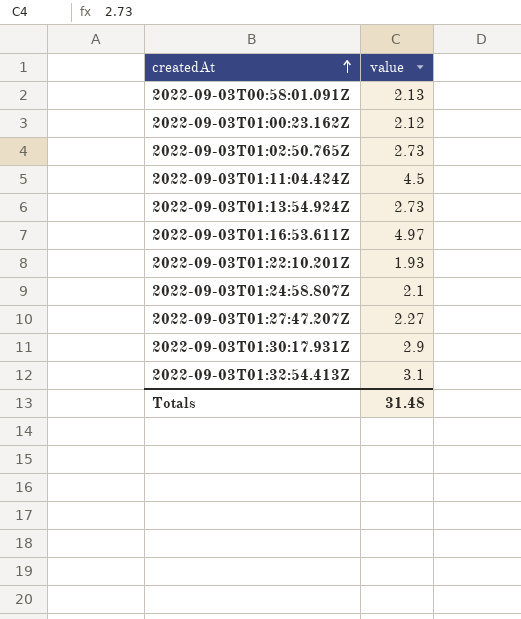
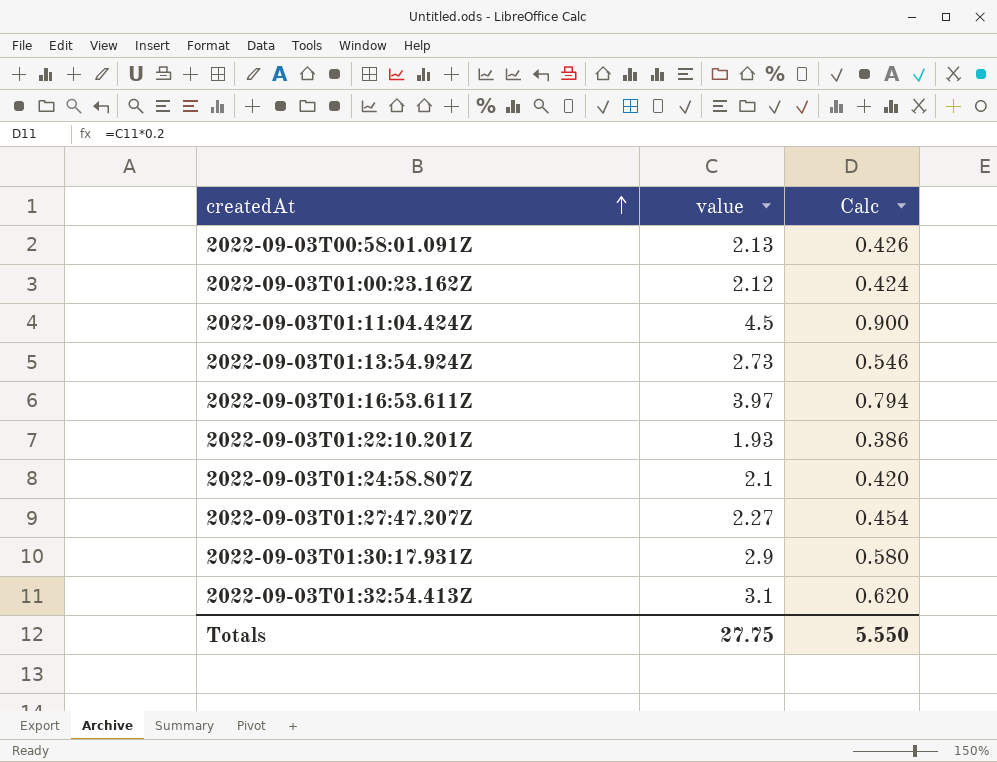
column Calc | formula: none -> [value] * 0.2
row 2022-09-03T01:02:50.765Z: 2.73 -> none
2022-09-03T01:16:53.611Z | value: 4.97 -> 3.97
Totals | value: 31.48 -> 27.75

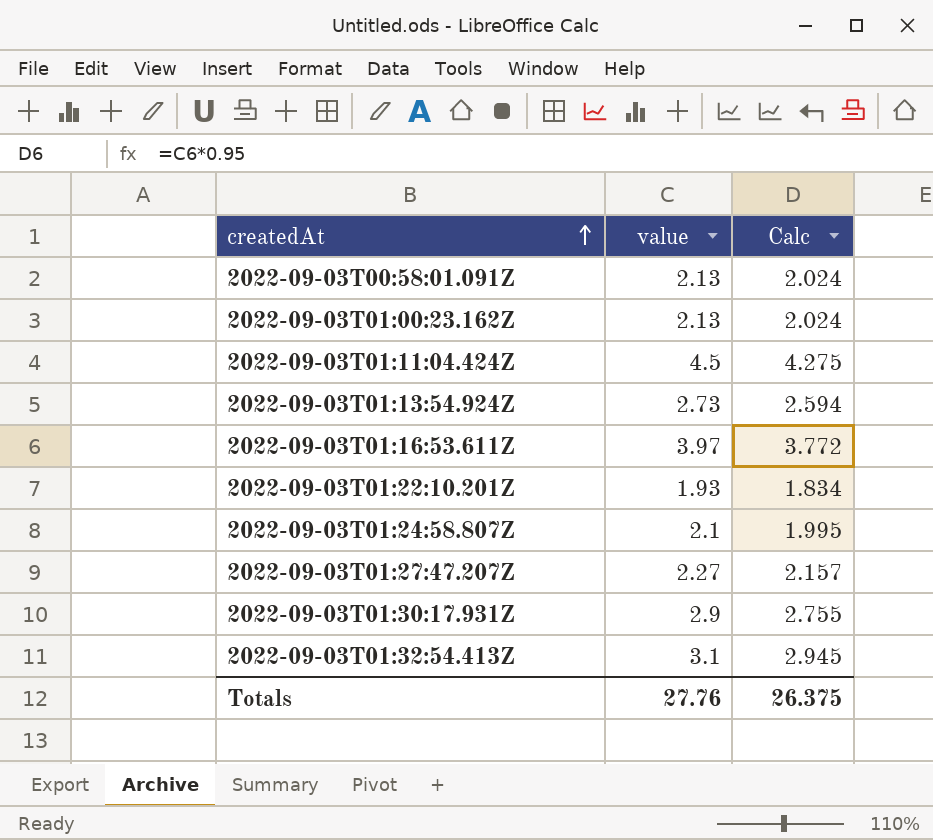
column Calc | formula: [value] * 0.2 -> [value] * 0.95
2022-09-03T01:00:23.162Z | value: 2.12 -> 2.13
Totals | value: 27.75 -> 27.76
Totals | Calc: 5.550 -> 26.375

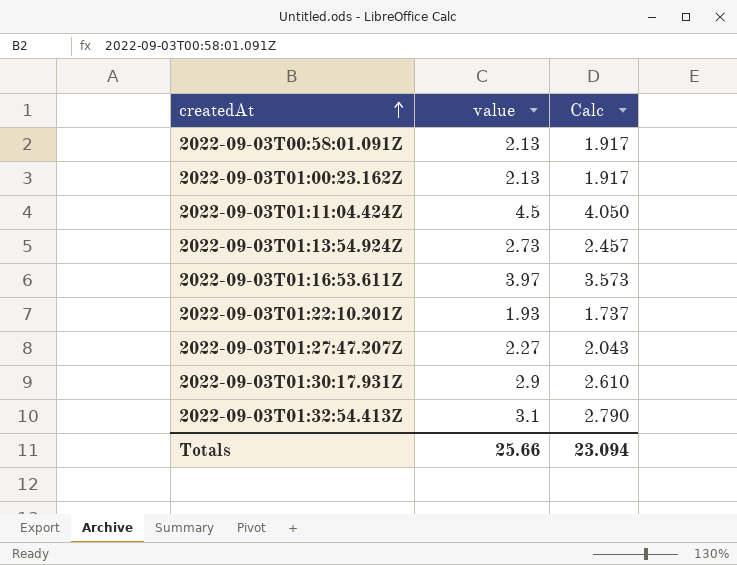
column Calc | formula: [value] * 0.95 -> [value] * 0.9
row 2022-09-03T01:24:58.807Z: 2.1 | 1.995 -> none
Totals | value: 27.76 -> 25.66
Totals | Calc: 26.375 -> 23.094

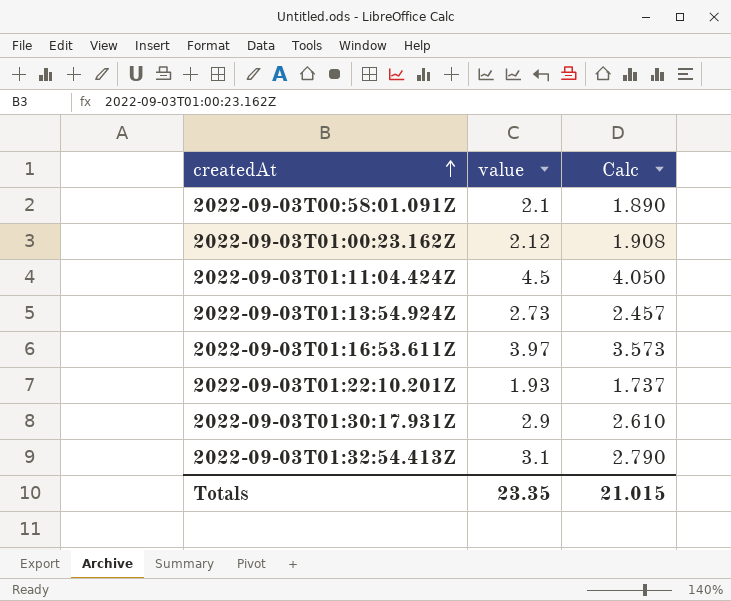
row 2022-09-03T01:27:47.207Z: 2.27 | 2.043 -> none
2022-09-03T00:58:01.091Z | value: 2.13 -> 2.1
2022-09-03T00:58:01.091Z | Calc: 1.917 -> 1.890
2022-09-03T01:00:23.162Z | value: 2.13 -> 2.12
2022-09-03T01:00:23.162Z | Calc: 1.917 -> 1.908
Totals | value: 25.66 -> 23.35
Totals | Calc: 23.094 -> 21.015

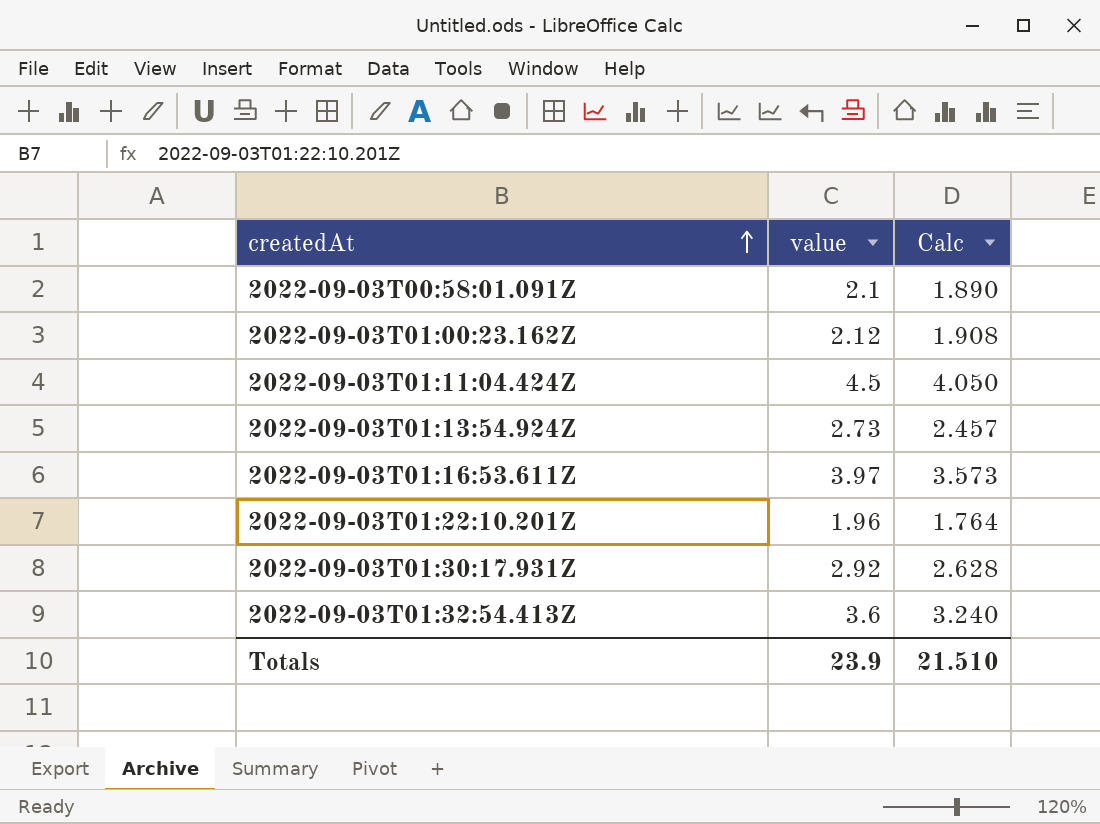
2022-09-03T01:22:10.201Z | value: 1.93 -> 1.96
2022-09-03T01:22:10.201Z | Calc: 1.737 -> 1.764
2022-09-03T01:30:17.931Z | value: 2.9 -> 2.92
2022-09-03T01:30:17.931Z | Calc: 2.610 -> 2.628
2022-09-03T01:32:54.413Z | value: 3.1 -> 3.6
2022-09-03T01:32:54.413Z | Calc: 2.790 -> 3.240
Totals | value: 23.35 -> 23.9
Totals | Calc: 21.015 -> 21.510

